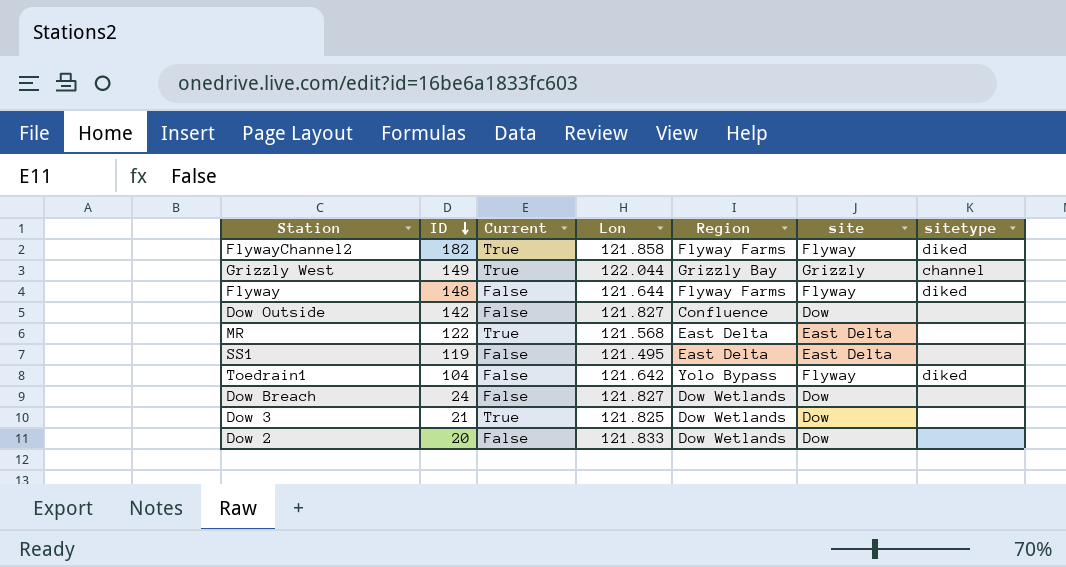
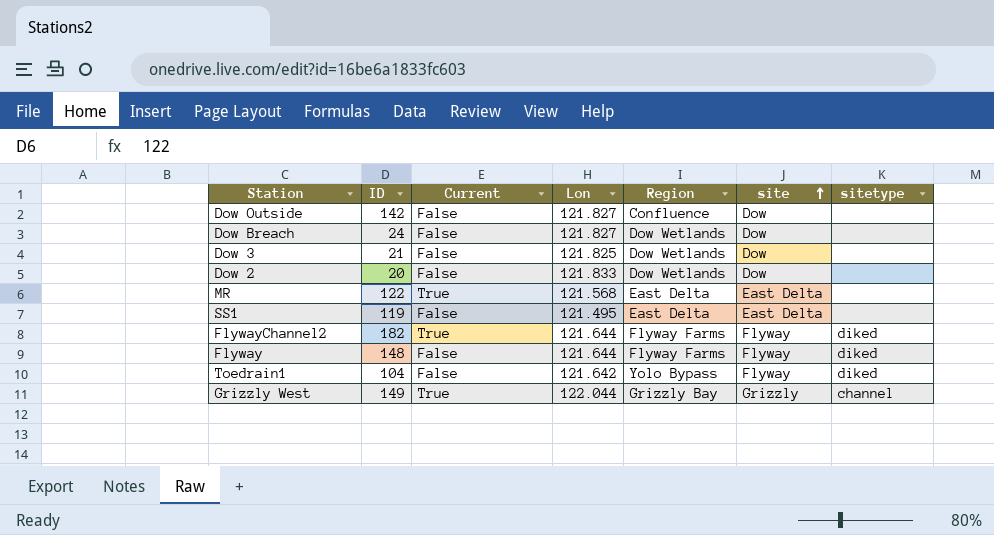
row order: ID descending -> site ascending
Dow 3 | Current: True -> False
FlywayChannel2 | Lon: 121.858 -> 121.644

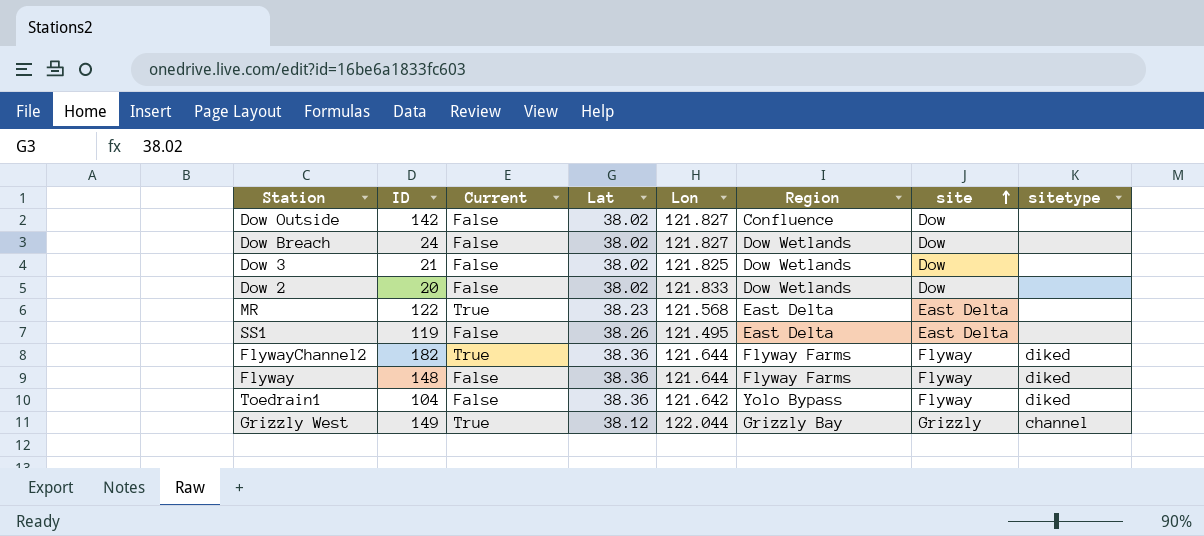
column Lat | position: none -> 4

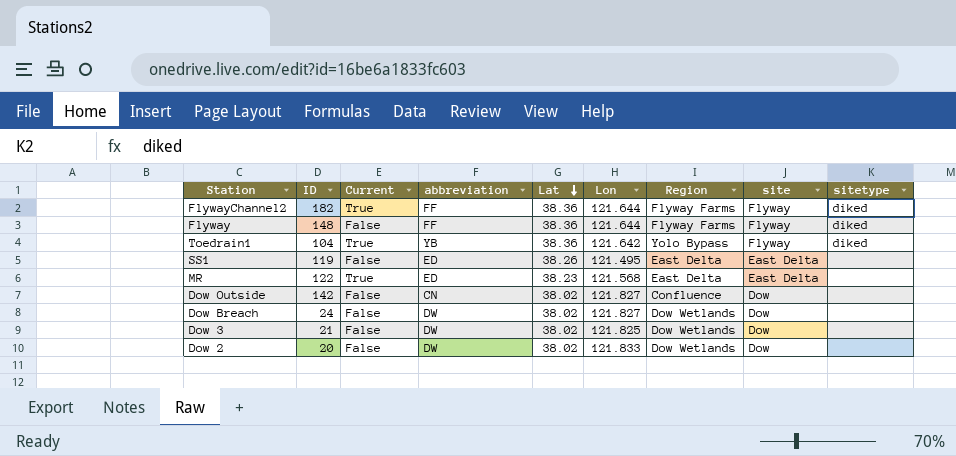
row order: site ascending -> Lat descending
column abbreviation | position: none -> 4
row Grizzly West: 149 | True | 38.12 | 122.044 | Grizzly Bay | Grizzly | channel -> none
Toedrain1 | Current: False -> True

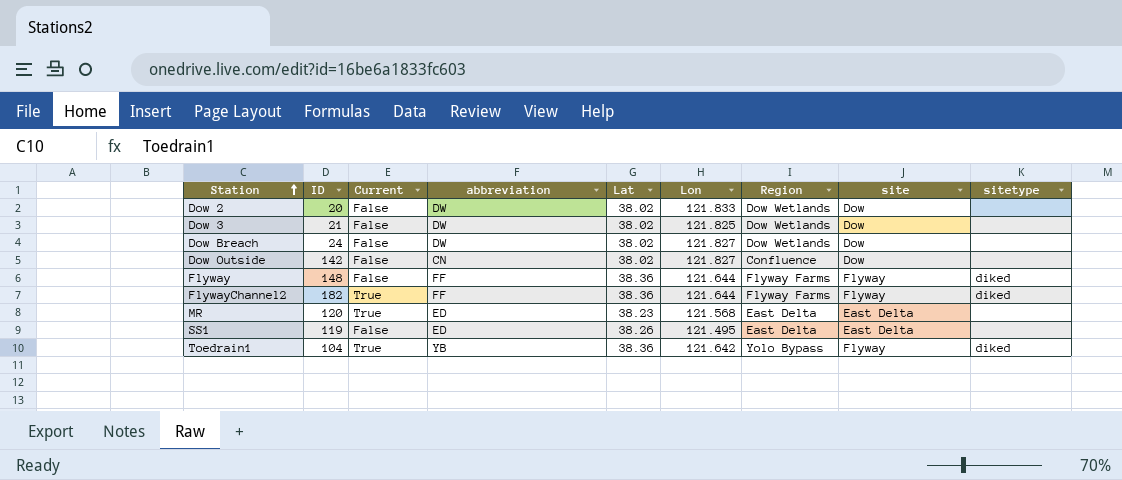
row order: Lat descending -> Station ascending
MR | ID: 122 -> 120

